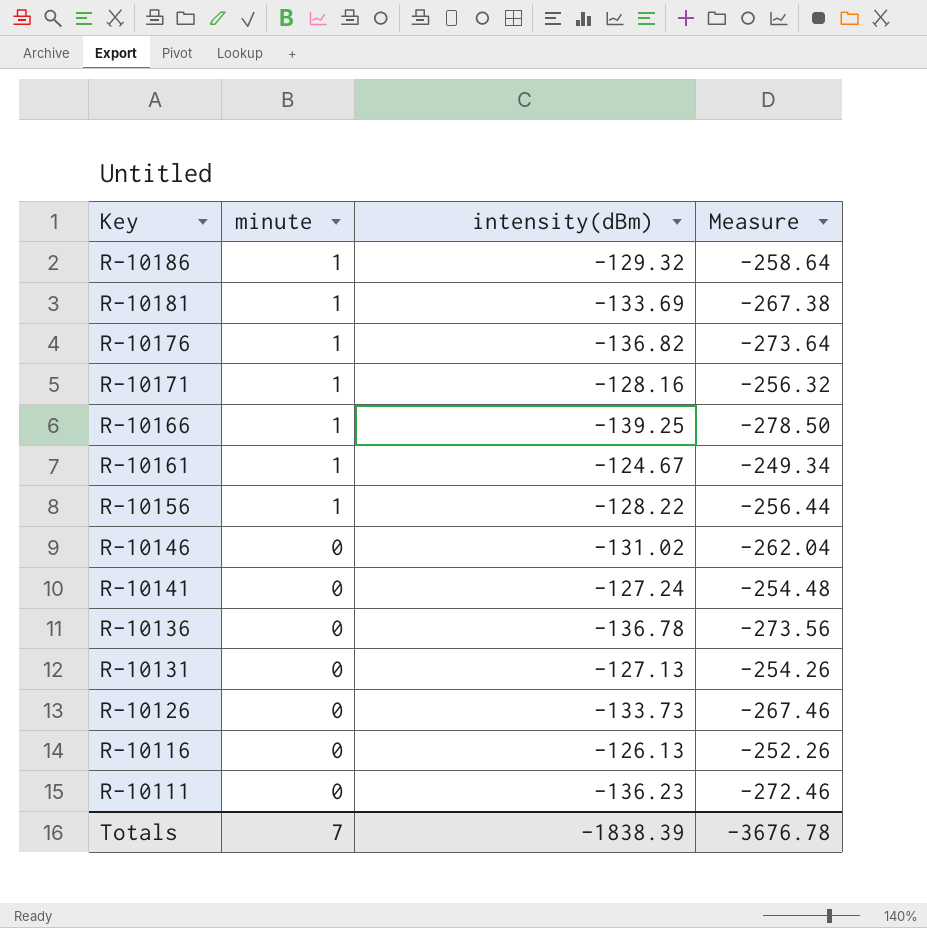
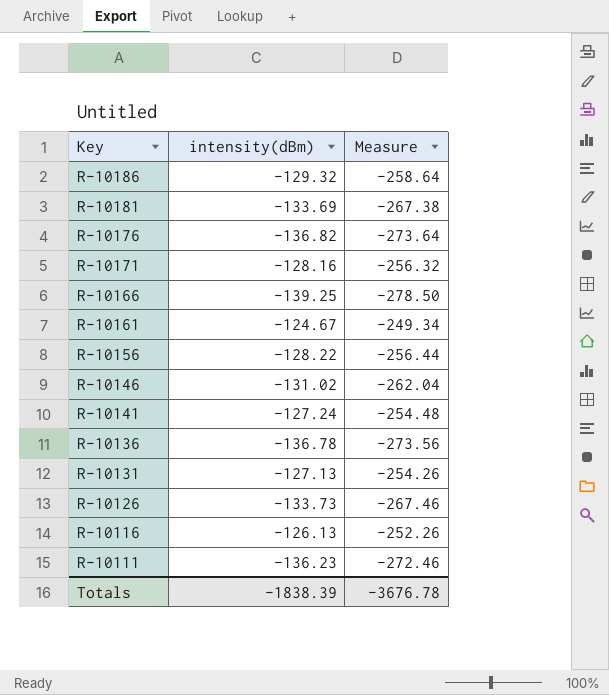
column minute | position: 2 -> none

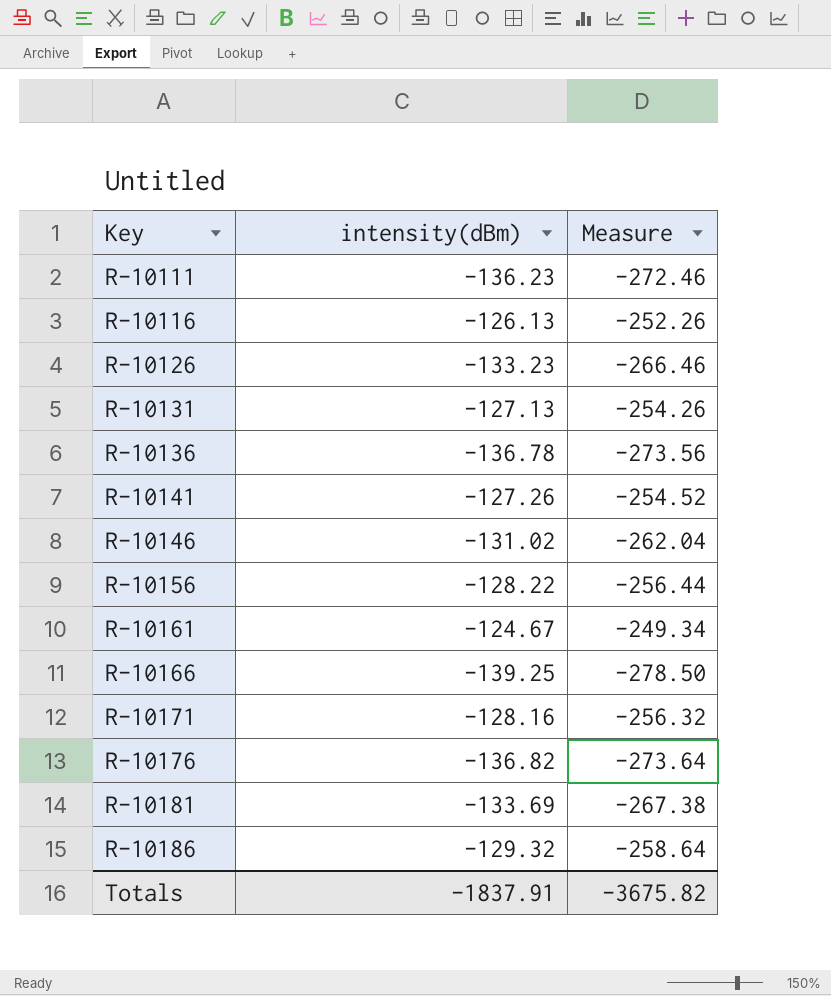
row order: Key descending -> Key ascending
R-10126 | intensity(dBm): -133.73 -> -133.23
R-10126 | Measure: -267.46 -> -266.46
R-10141 | intensity(dBm): -127.24 -> -127.26
R-10141 | Measure: -254.48 -> -254.52
Totals | intensity(dBm): -1838.39 -> -1837.91
Totals | Measure: -3676.78 -> -3675.82

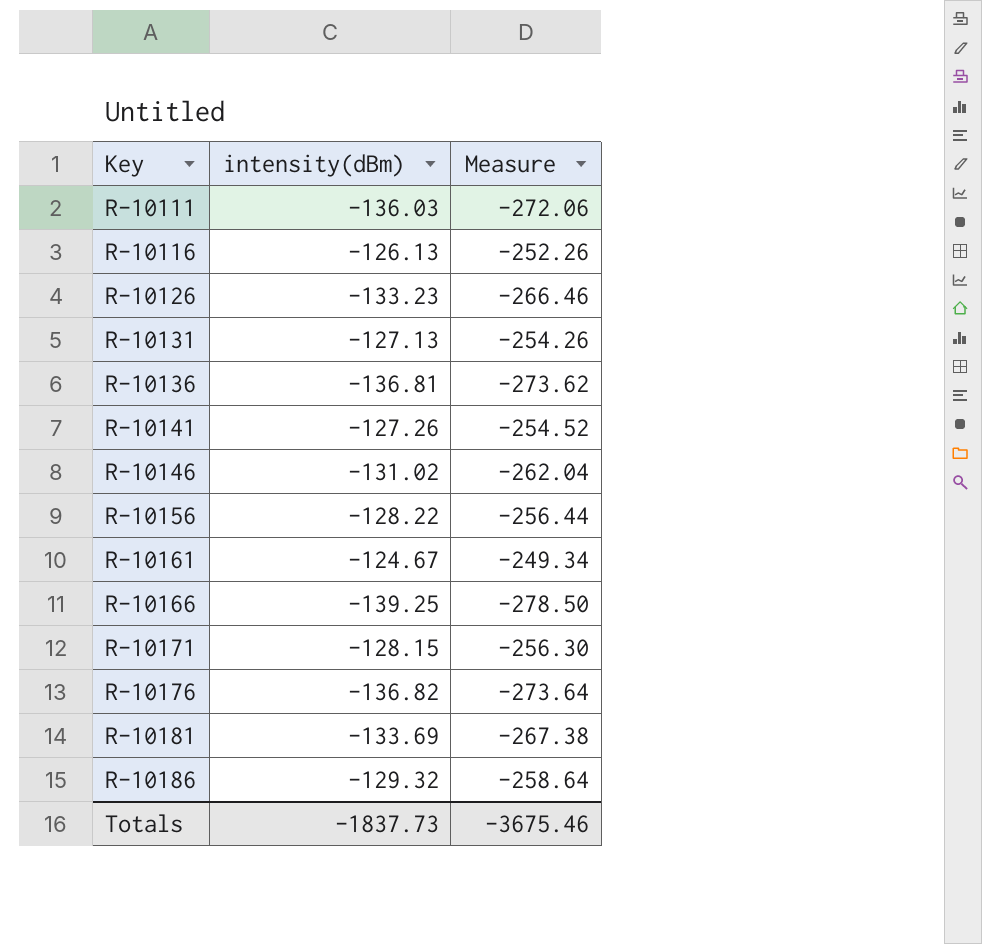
R-10111 | intensity(dBm): -136.23 -> -136.03
R-10111 | Measure: -272.46 -> -272.06
R-10136 | intensity(dBm): -136.78 -> -136.81
R-10136 | Measure: -273.56 -> -273.62
R-10171 | intensity(dBm): -128.16 -> -128.15
R-10171 | Measure: -256.32 -> -256.30
Totals | intensity(dBm): -1837.91 -> -1837.73
Totals | Measure: -3675.82 -> -3675.46

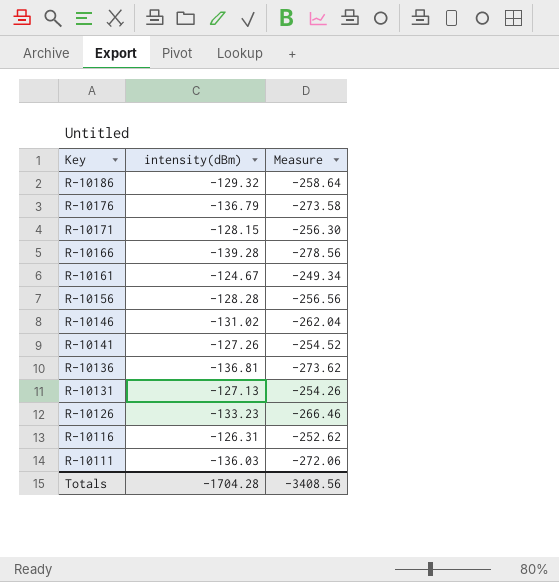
row order: Key ascending -> Key descending
row R-10181: -133.69 | -267.38 -> none
R-10176 | intensity(dBm): -136.82 -> -136.79
R-10176 | Measure: -273.64 -> -273.58
R-10166 | intensity(dBm): -139.25 -> -139.28
R-10166 | Measure: -278.50 -> -278.56
R-10156 | intensity(dBm): -128.22 -> -128.28
R-10156 | Measure: -256.44 -> -256.56
R-10116 | intensity(dBm): -126.13 -> -126.31
R-10116 | Measure: -252.26 -> -252.62
Totals | intensity(dBm): -1837.73 -> -1704.28
Totals | Measure: -3675.46 -> -3408.56

